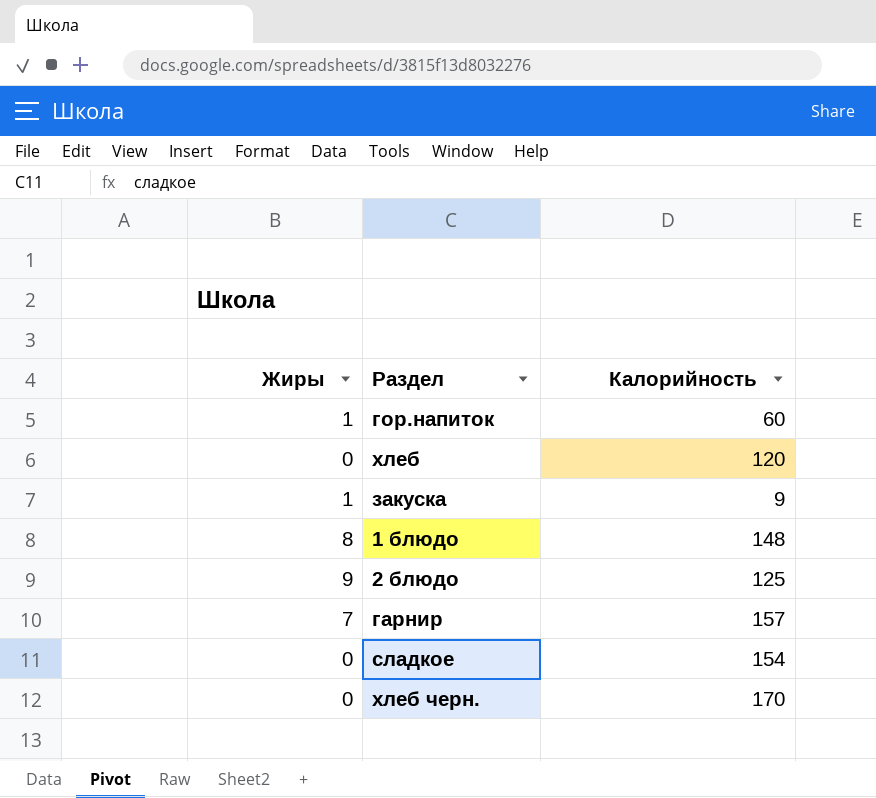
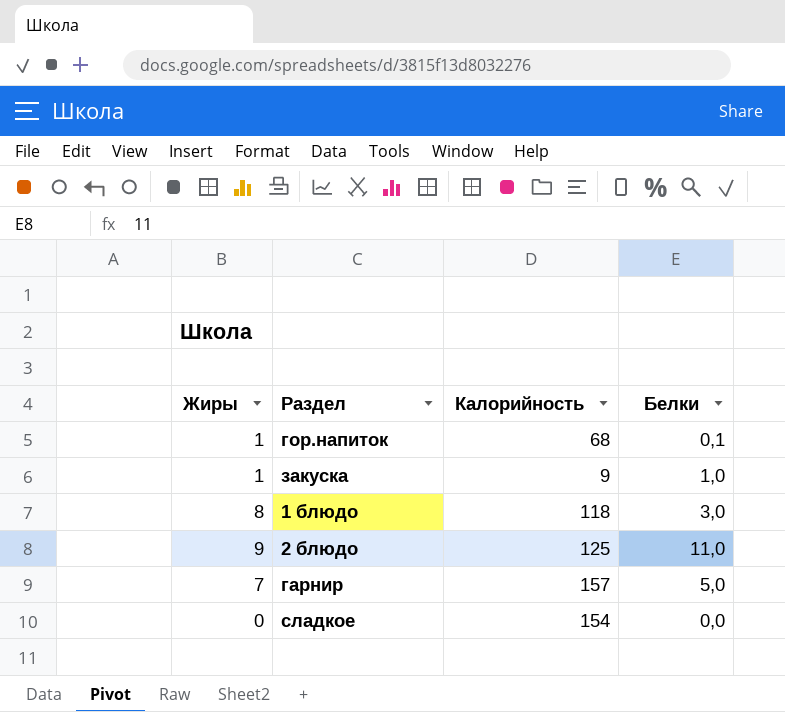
column Белки | position: none -> 4
row хлеб: 0 | 120 -> none
row хлеб черн.: 0 | 170 -> none
гор.напиток | Калорийность: 60 -> 68
1 блюдо | Калорийность: 148 -> 118

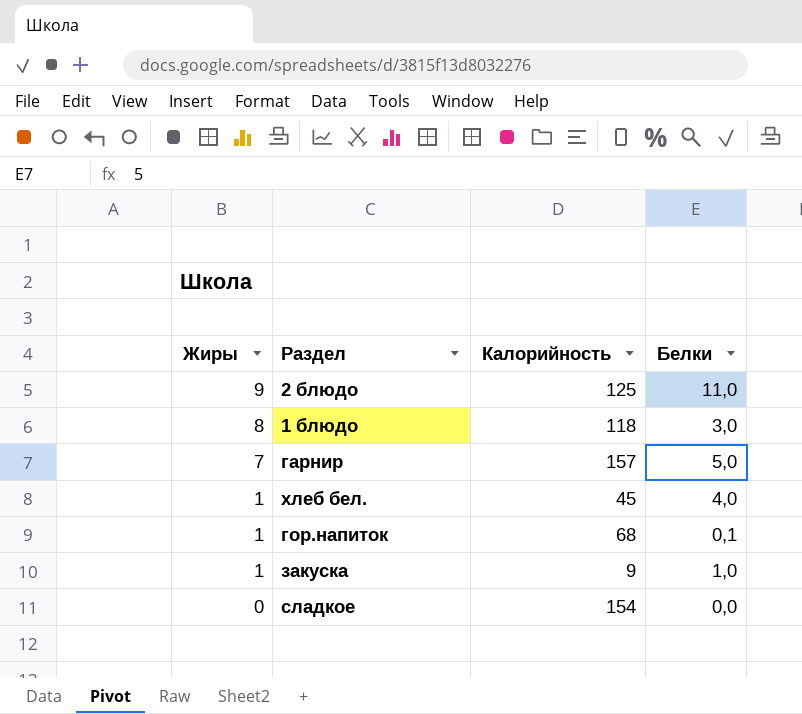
row order: none -> Жиры descending
row хлеб бел.: none -> 1 | 45 | 4,0

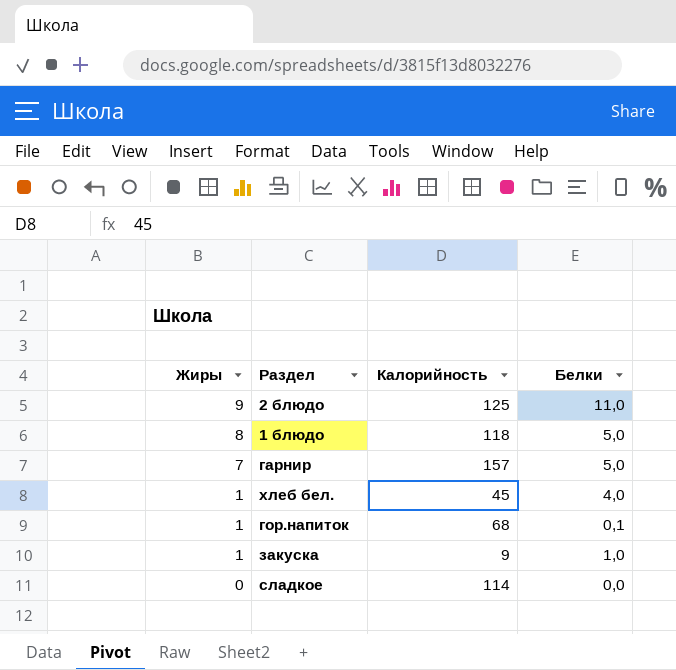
1 блюдо | Белки: 3,0 -> 5,0
сладкое | Калорийность: 154 -> 114

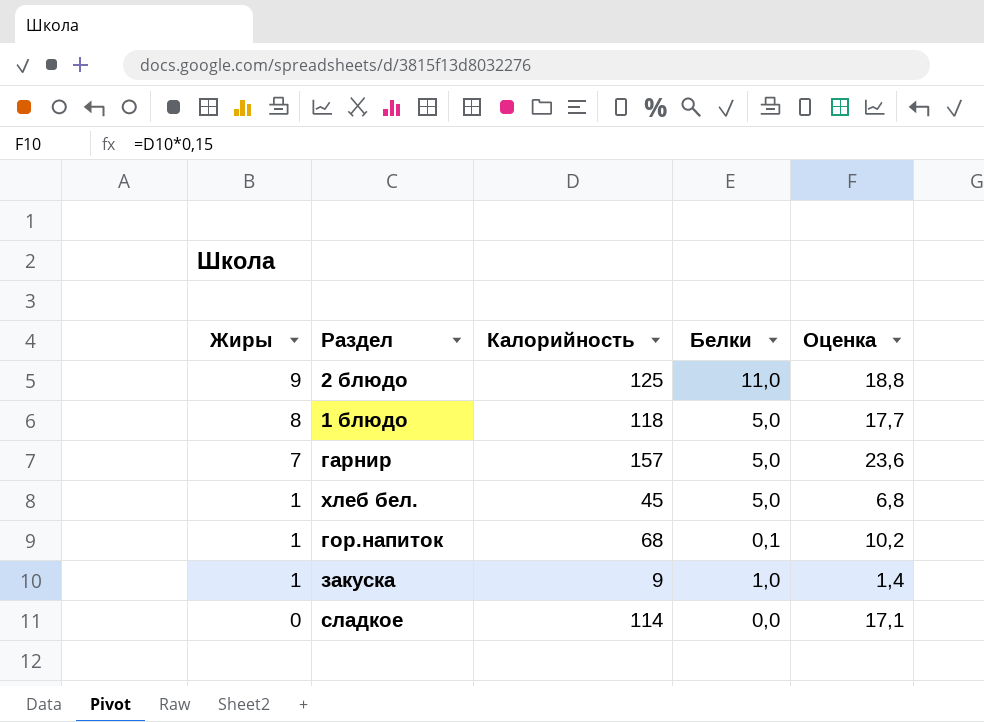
column Оценка | formula: none -> [Калорийность] * 0,15
хлеб бел. | Белки: 4,0 -> 5,0

